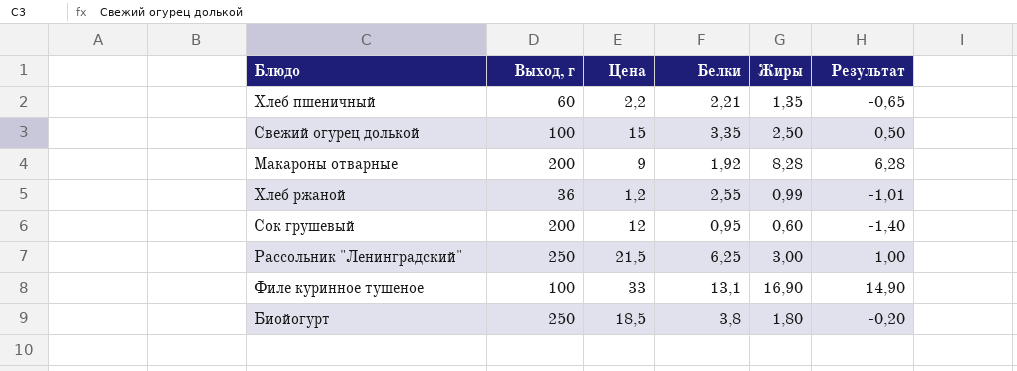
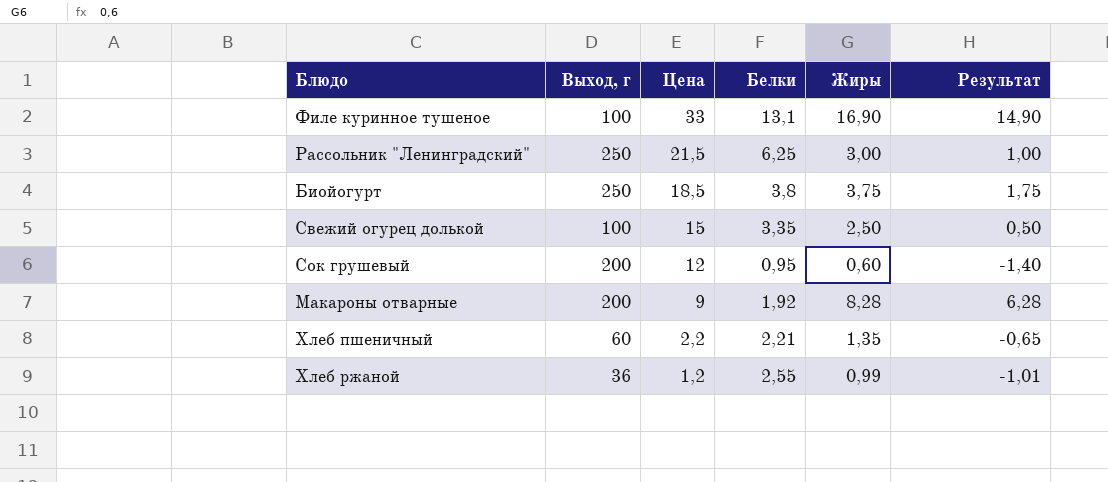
row order: none -> Цена descending
Биойогурт | Жиры: 1,80 -> 3,75
Биойогурт | Результат: -0,20 -> 1,75

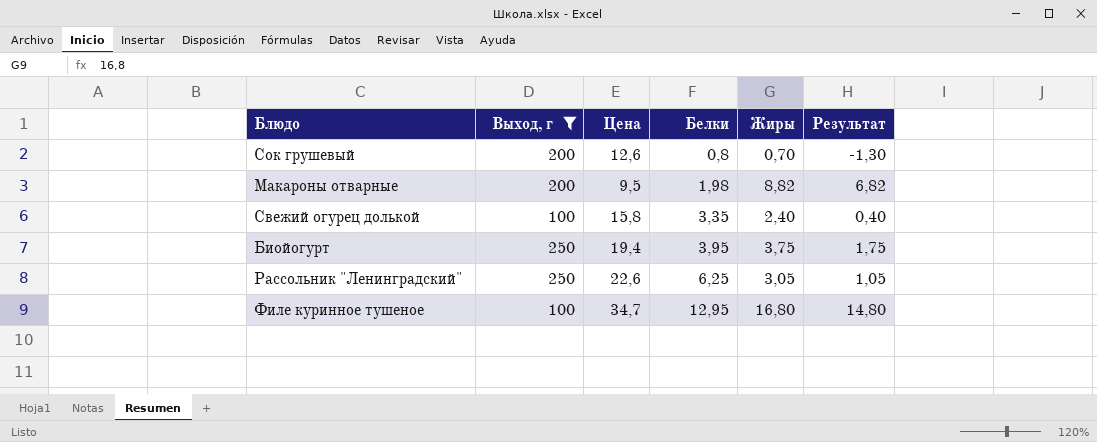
filter: none -> Выход, г >= 100
row order: Цена descending -> Белки ascending
Сок грушевый | Цена: 12 -> 12,6
Сок грушевый | Белки: 0,95 -> 0,8
Сок грушевый | Жиры: 0,60 -> 0,70
Сок грушевый | Результат: -1,40 -> -1,30
Макароны отварные | Цена: 9 -> 9,5
Макароны отварные | Белки: 1,92 -> 1,98
Макароны отварные | Жиры: 8,28 -> 8,82
Макароны отварные | Результат: 6,28 -> 6,82
Свежий огурец долькой | Цена: 15 -> 15,8
Свежий огурец долькой | Жиры: 2,50 -> 2,40
Свежий огурец долькой | Результат: 0,50 -> 0,40
Биойогурт | Цена: 18,5 -> 19,4
Биойогурт | Белки: 3,8 -> 3,95
Рассольник "Ленинградский" | Цена: 21,5 -> 22,6
Рассольник "Ленинградский" | Жиры: 3,00 -> 3,05
Рассольник "Ленинградский" | Результат: 1,00 -> 1,05
Филе куринное тушеное | Цена: 33 -> 34,7
Филе куринное тушеное | Белки: 13,1 -> 12,95
Филе куринное тушеное | Жиры: 16,90 -> 16,80
Филе куринное тушеное | Результат: 14,90 -> 14,80

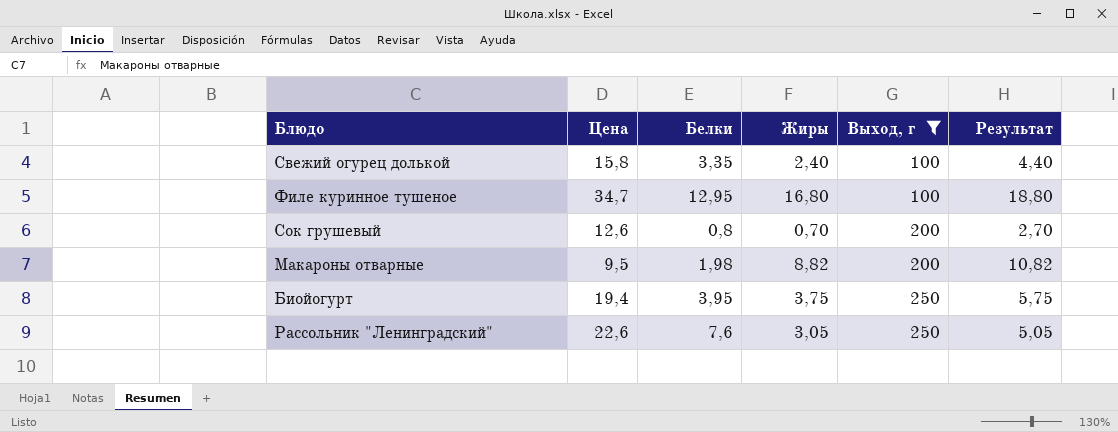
row order: Белки ascending -> Выход, г ascending
column Выход, г | position: 2 -> 5
column Результат | formula: [Жиры] - 2 -> [Жиры] + 2
Рассольник "Ленинградский" | Белки: 6,25 -> 7,6

